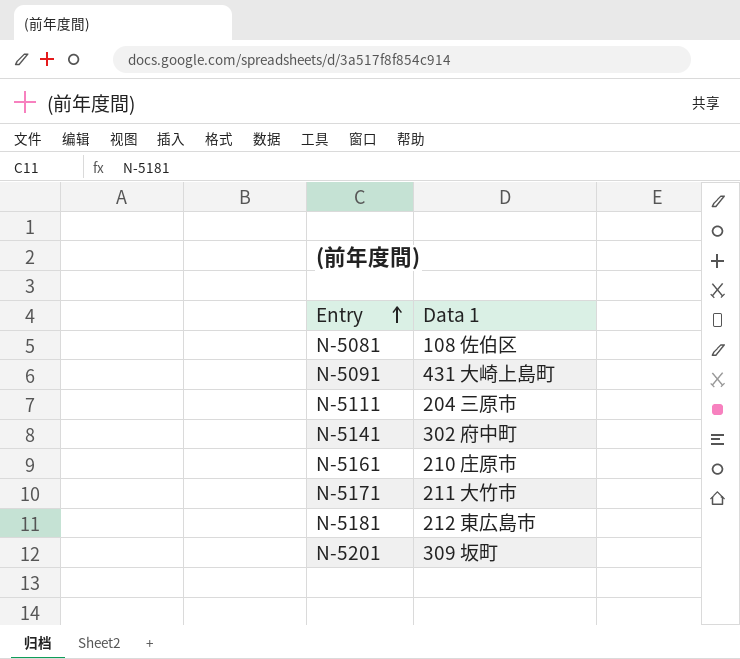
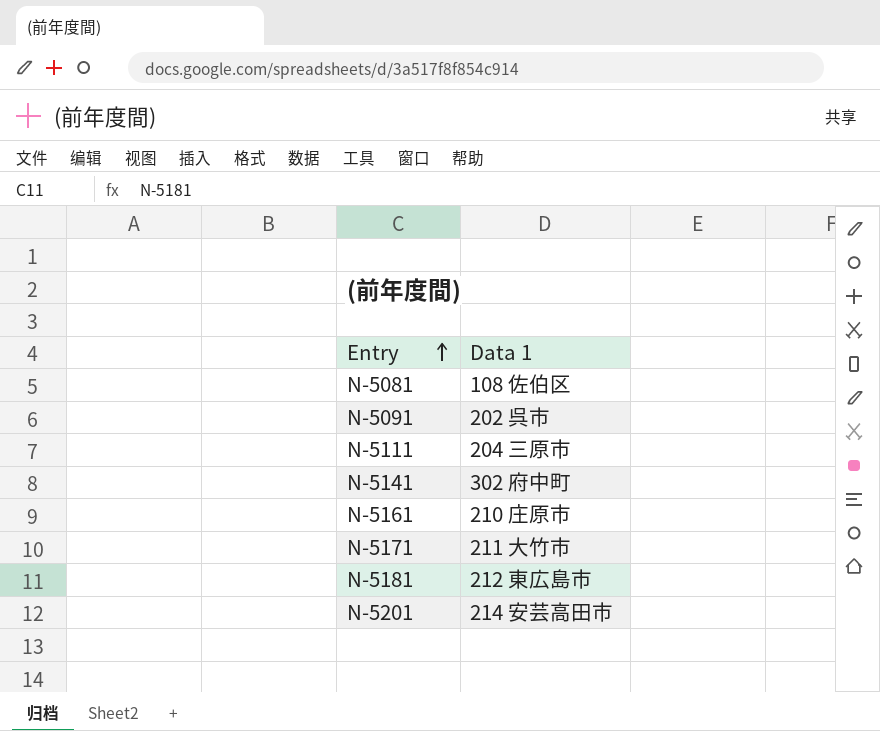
N-5091 | Data 1: 431 大崎上島町 -> 202 呉市
N-5201 | Data 1: 309 坂町 -> 214 安芸高田市

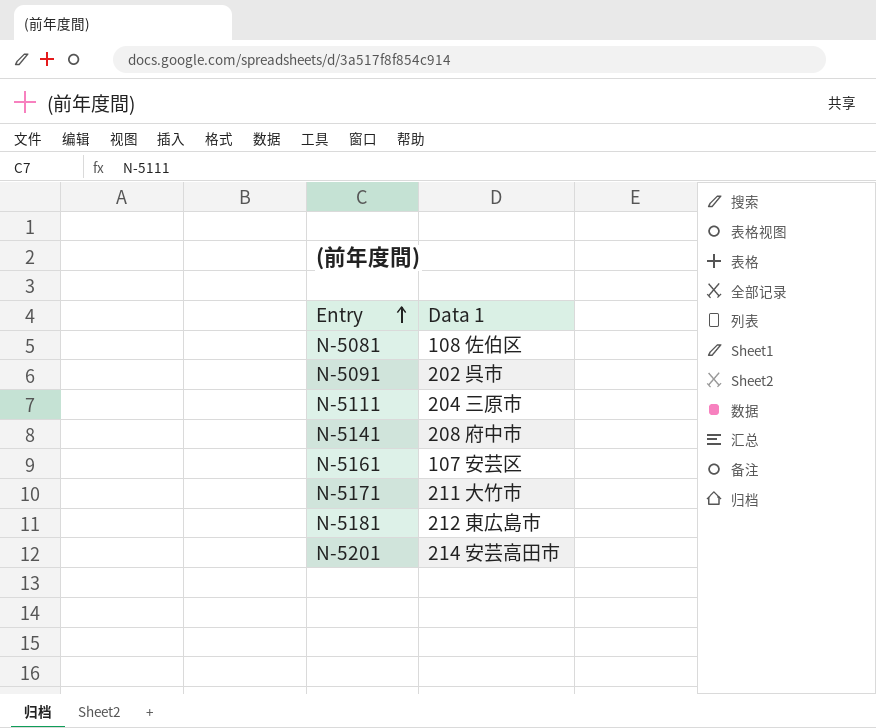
N-5141 | Data 1: 302 府中町 -> 208 府中市
N-5161 | Data 1: 210 庄原市 -> 107 安芸区

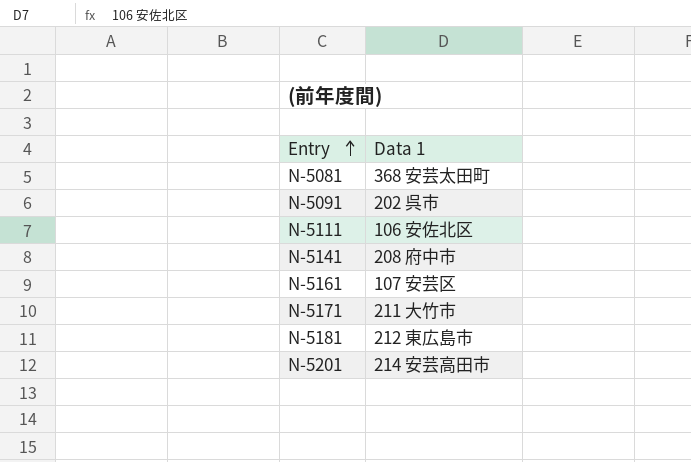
N-5081 | Data 1: 108 佐伯区 -> 368 安芸太田町
N-5111 | Data 1: 204 三原市 -> 106 安佐北区

